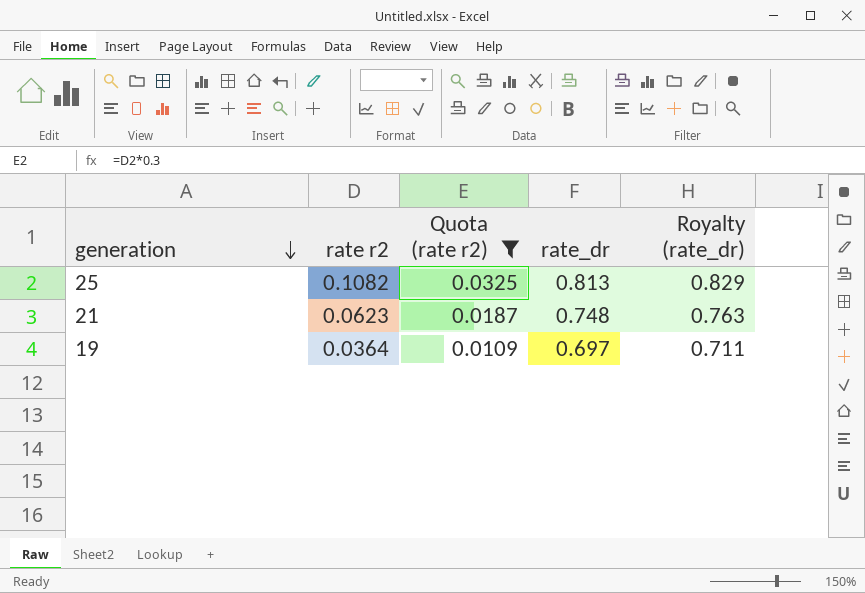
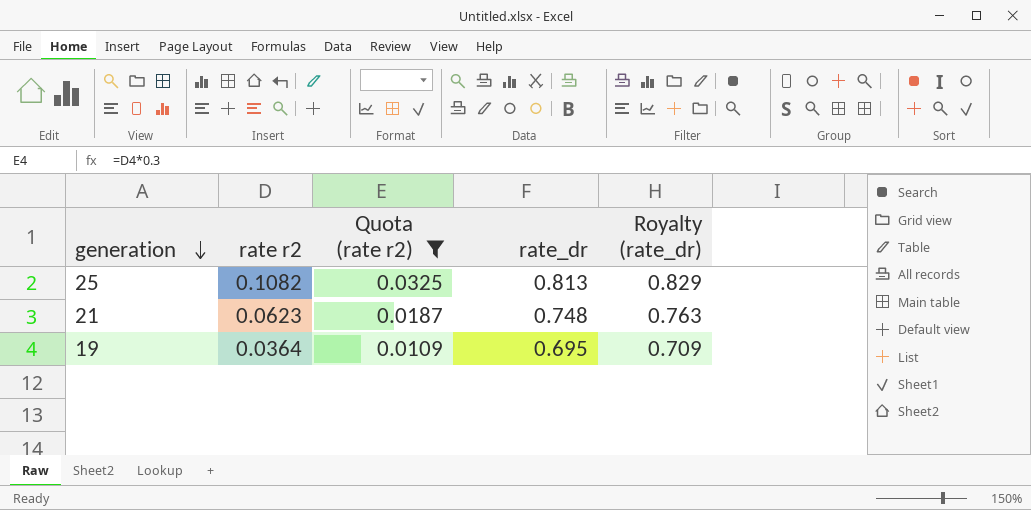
19 | rate_dr: 0.697 -> 0.695
19 | Royalty (rate_dr): 0.711 -> 0.709

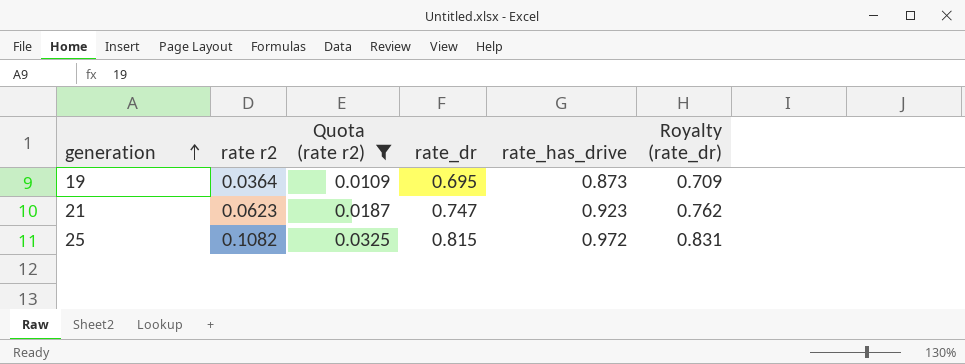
row order: generation descending -> generation ascending
column rate_has_drive | position: none -> 5
21 | rate_dr: 0.748 -> 0.747
21 | Royalty (rate_dr): 0.763 -> 0.762
25 | rate_dr: 0.813 -> 0.815
25 | Royalty (rate_dr): 0.829 -> 0.831

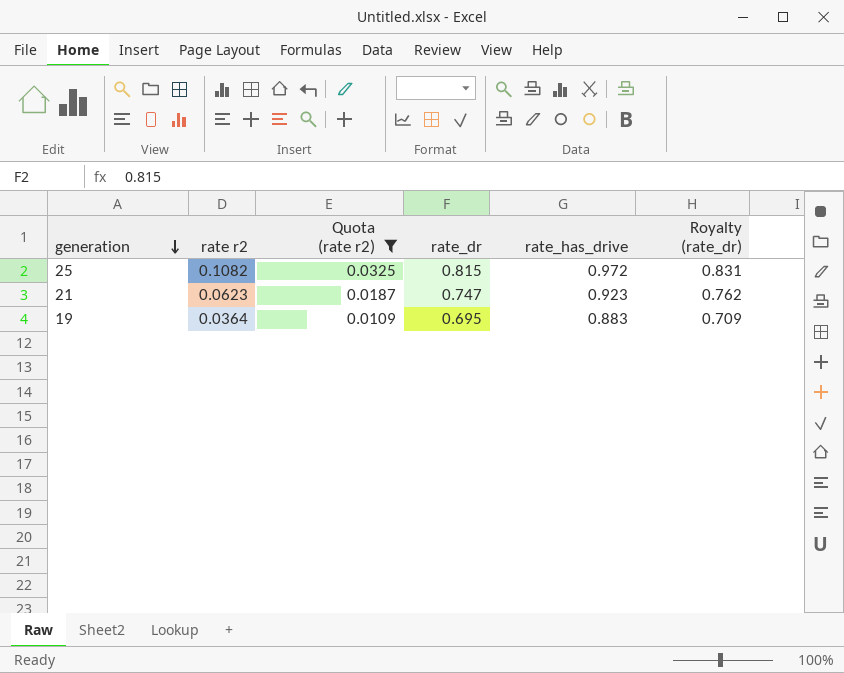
row order: generation ascending -> generation descending
19 | rate_has_drive: 0.873 -> 0.883

